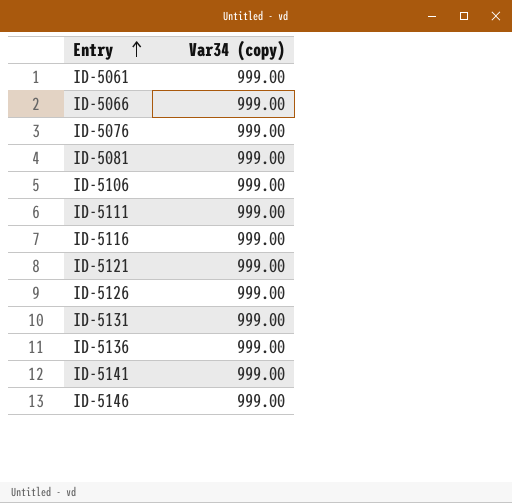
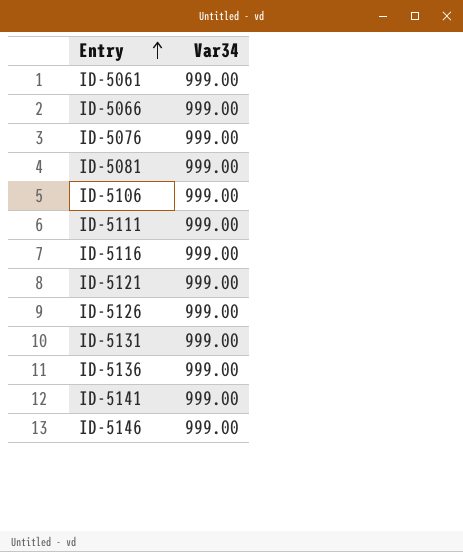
column name: Var34 (copy) -> Var34

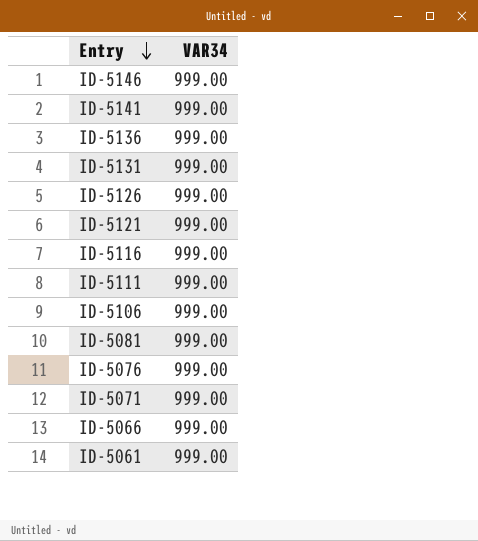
row order: Entry ascending -> Entry descending
column name: Var34 -> VAR34
row ID-5071: none -> 999.00

